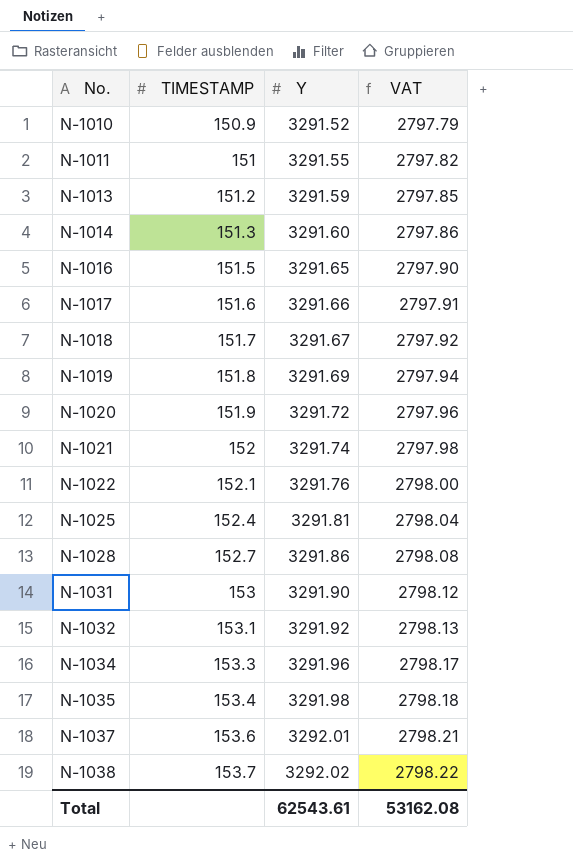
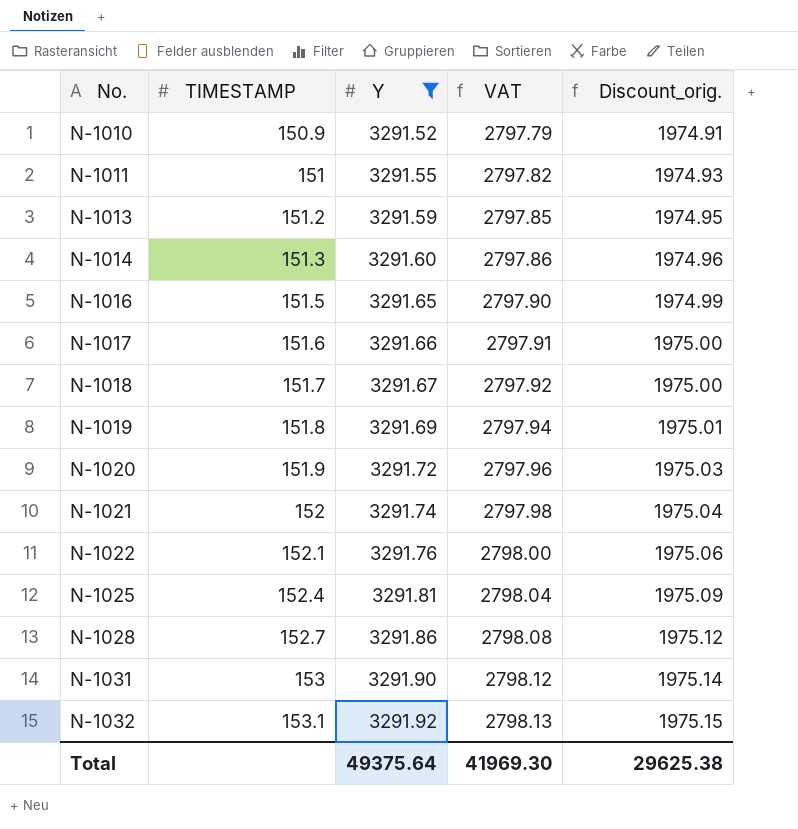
filter: none -> Y <= 3291.92
column Discount_orig. | formula: none -> [Y] * 0.6
Total | Y: 62543.61 -> 49375.64
Total | VAT: 53162.08 -> 41969.30

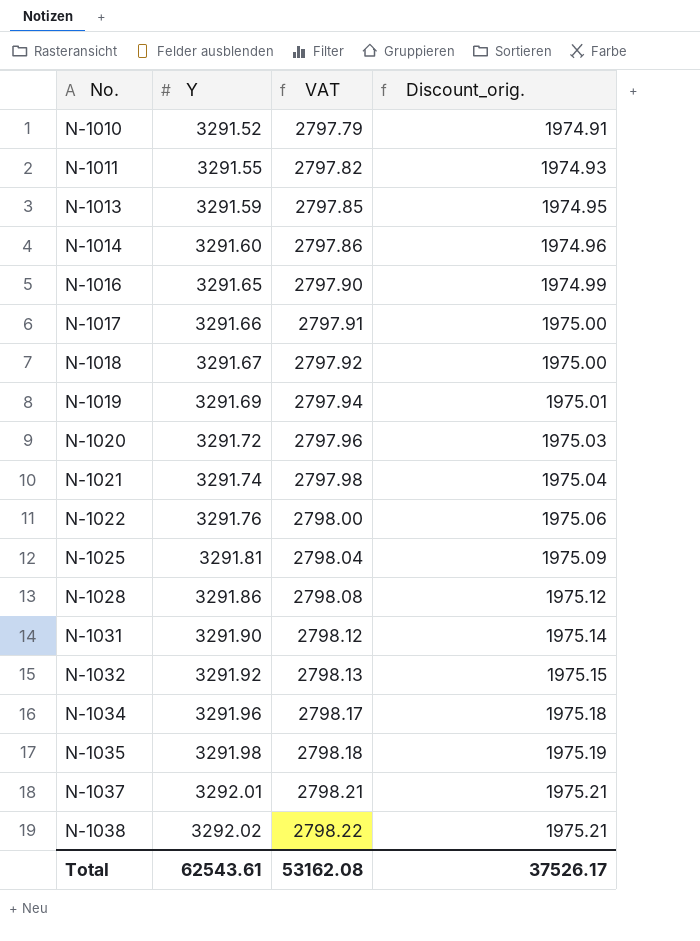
filter: Y <= 3291.92 -> none
column TIMESTAMP | position: 2 -> none
Total | Y: 49375.64 -> 62543.61
Total | VAT: 41969.30 -> 53162.08
Total | Discount_orig.: 29625.38 -> 37526.17

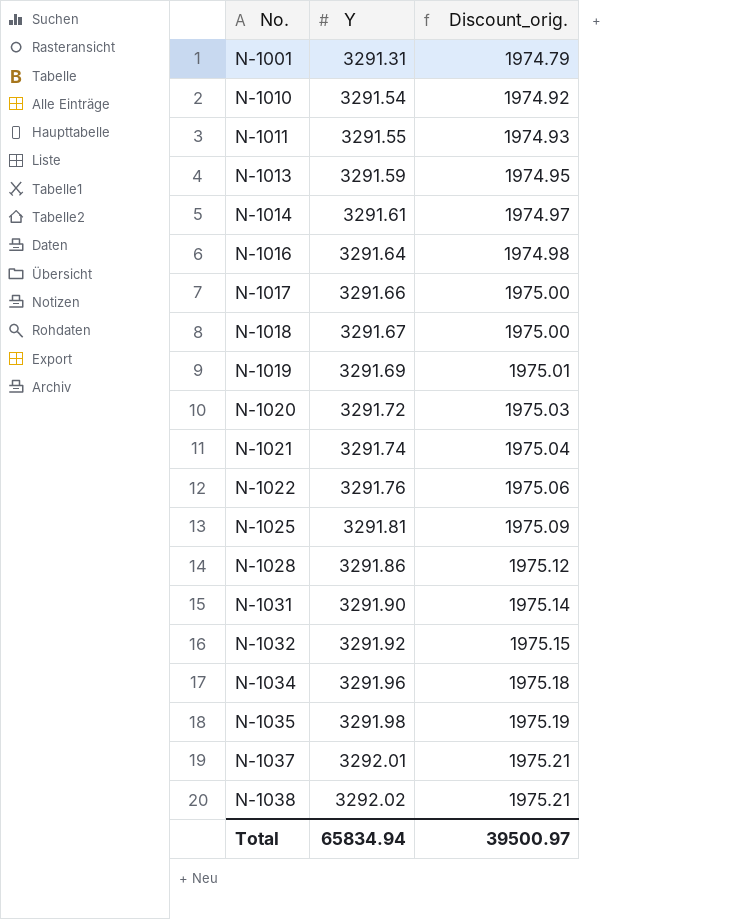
column VAT | formula: [Y] * 0.85 -> none
row N-1001: none -> 3291.31 | 1974.79
N-1010 | Y: 3291.52 -> 3291.54
N-1010 | Discount_orig.: 1974.91 -> 1974.92
N-1014 | Y: 3291.60 -> 3291.61
N-1014 | Discount_orig.: 1974.96 -> 1974.97
N-1016 | Y: 3291.65 -> 3291.64
N-1016 | Discount_orig.: 1974.99 -> 1974.98
Total | Y: 62543.61 -> 65834.94
Total | Discount_orig.: 37526.17 -> 39500.97

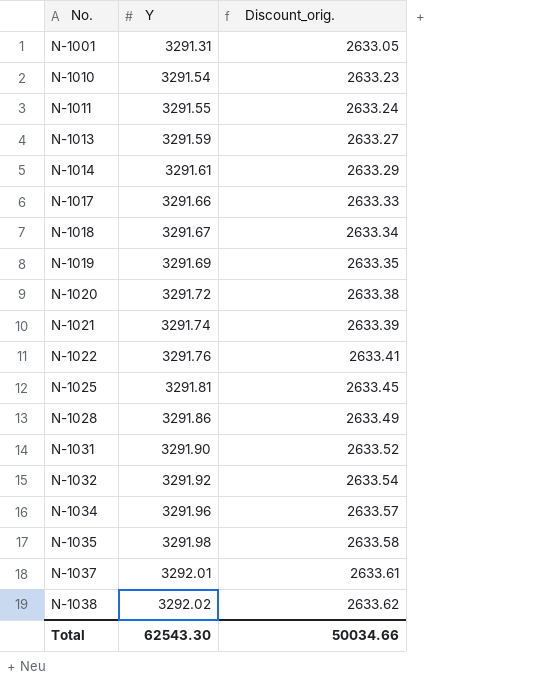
column Discount_orig. | formula: [Y] * 0.6 -> [Y] * 0.8
row N-1016: 3291.64 | 1974.98 -> none
Total | Y: 65834.94 -> 62543.30
Total | Discount_orig.: 39500.97 -> 50034.66

